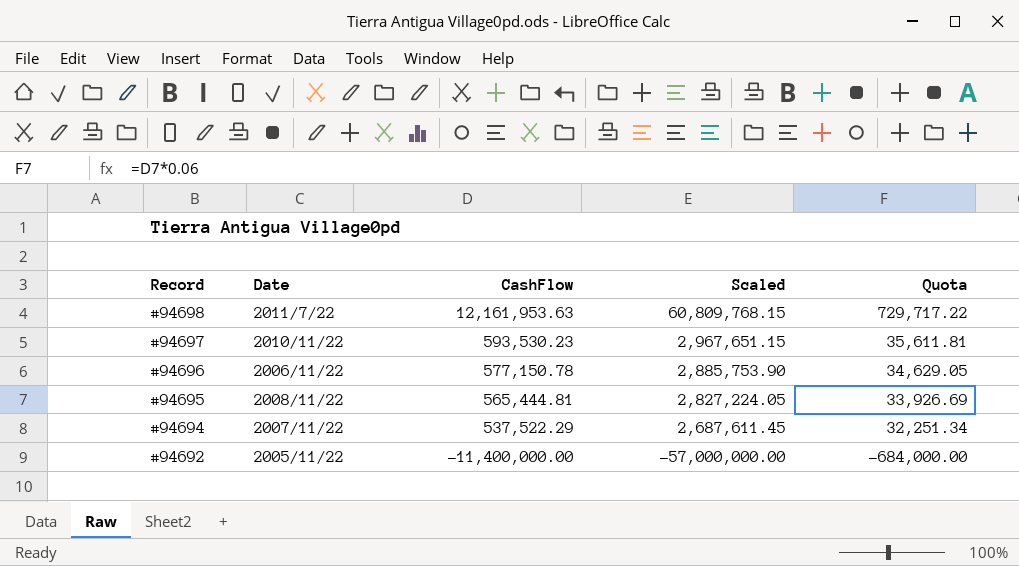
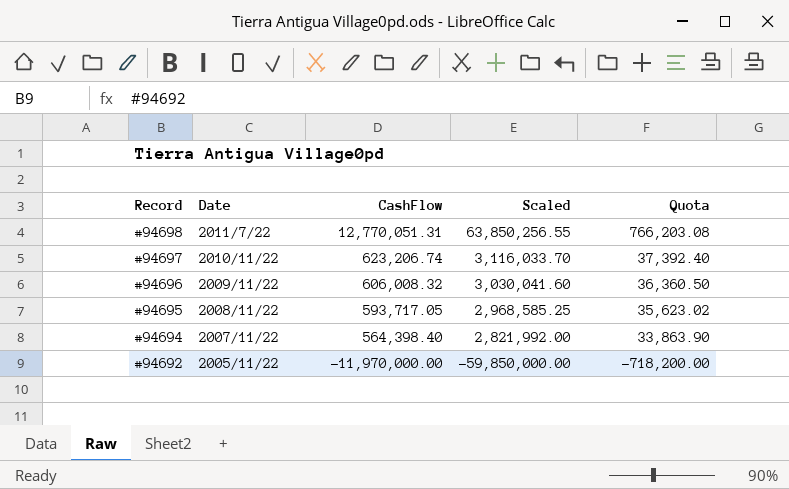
#94698 | CashFlow: 12,161,953.63 -> 12,770,051.31
#94698 | Scaled: 60,809,768.15 -> 63,850,256.55
#94698 | Quota: 729,717.22 -> 766,203.08
#94697 | CashFlow: 593,530.23 -> 623,206.74
#94697 | Scaled: 2,967,651.15 -> 3,116,033.70
#94697 | Quota: 35,611.81 -> 37,392.40
#94696 | Date: 2006/11/22 -> 2009/11/22
#94696 | CashFlow: 577,150.78 -> 606,008.32
#94696 | Scaled: 2,885,753.90 -> 3,030,041.60
#94696 | Quota: 34,629.05 -> 36,360.50
#94695 | CashFlow: 565,444.81 -> 593,717.05
#94695 | Scaled: 2,827,224.05 -> 2,968,585.25
#94695 | Quota: 33,926.69 -> 35,623.02
#94694 | CashFlow: 537,522.29 -> 564,398.40
#94694 | Scaled: 2,687,611.45 -> 2,821,992.00
#94694 | Quota: 32,251.34 -> 33,863.90
#94692 | CashFlow: -11,400,000.00 -> -11,970,000.00
#94692 | Scaled: -57,000,000.00 -> -59,850,000.00
#94692 | Quota: -684,000.00 -> -718,200.00

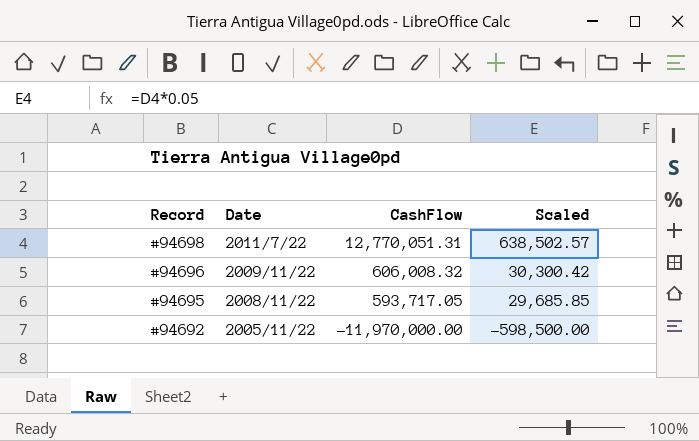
column Quota | formula: [CashFlow] * 0.06 -> none
column Scaled | formula: [CashFlow] * 5 -> [CashFlow] * 0.05
row #94697: 2010/11/22 | 623,206.74 | 3,116,033.70 | 37,392.40 -> none
row #94694: 2007/11/22 | 564,398.40 | 2,821,992.00 | 33,863.90 -> none

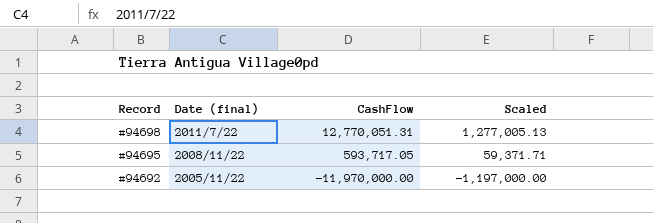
column name: Date -> Date (final)
column Scaled | formula: [CashFlow] * 0.05 -> [CashFlow] * 0.1
row #94696: 2009/11/22 | 606,008.32 | 30,300.42 -> none

